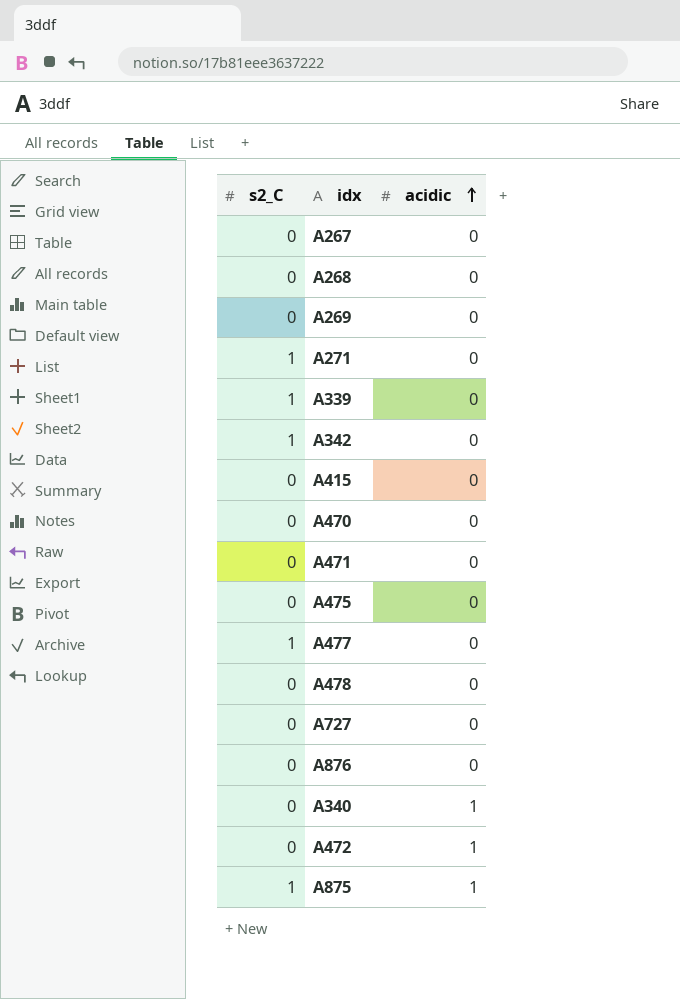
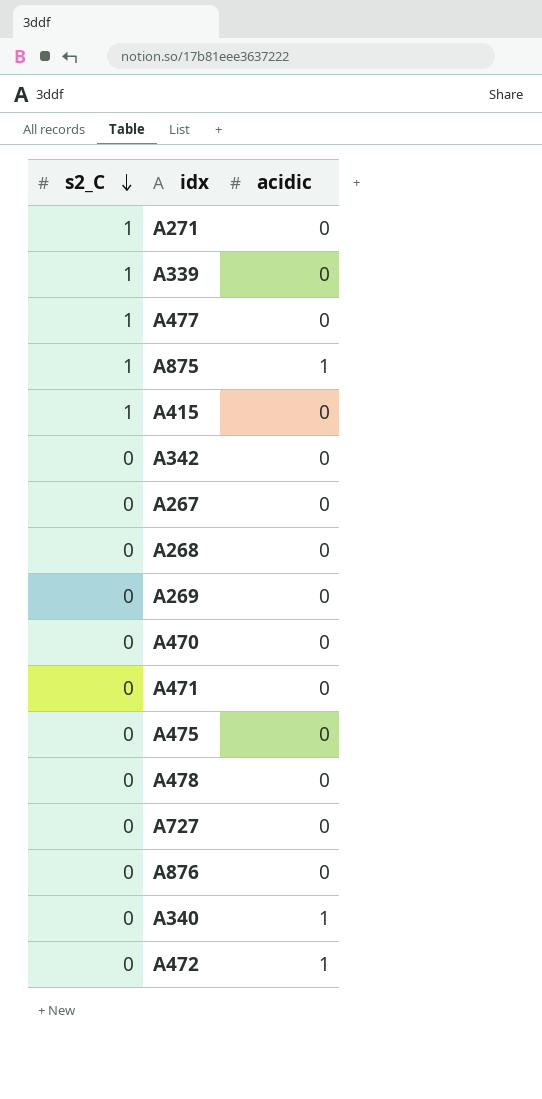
row order: acidic ascending -> s2_C descending
A415 | s2_C: 0 -> 1
A342 | s2_C: 1 -> 0

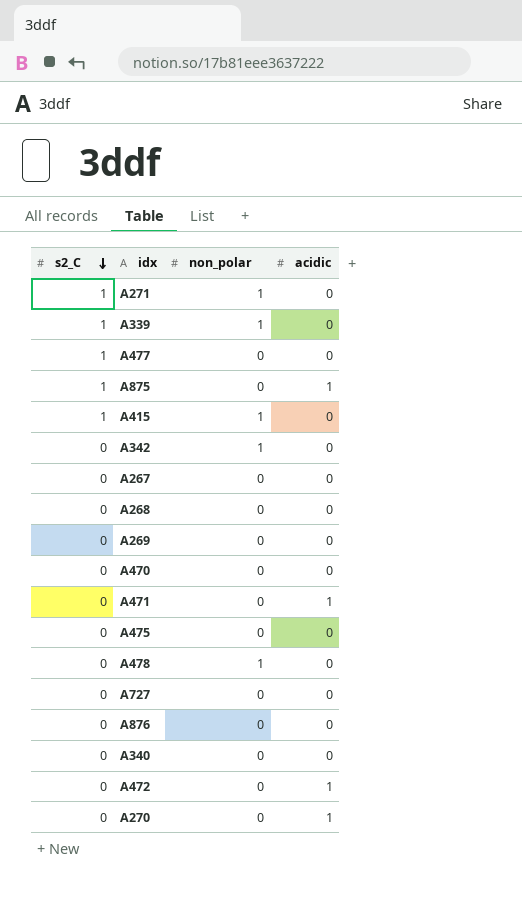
column non_polar | position: none -> 3
A471 | acidic: 0 -> 1
A340 | acidic: 1 -> 0
row A270: none -> 0 | 0 | 1

